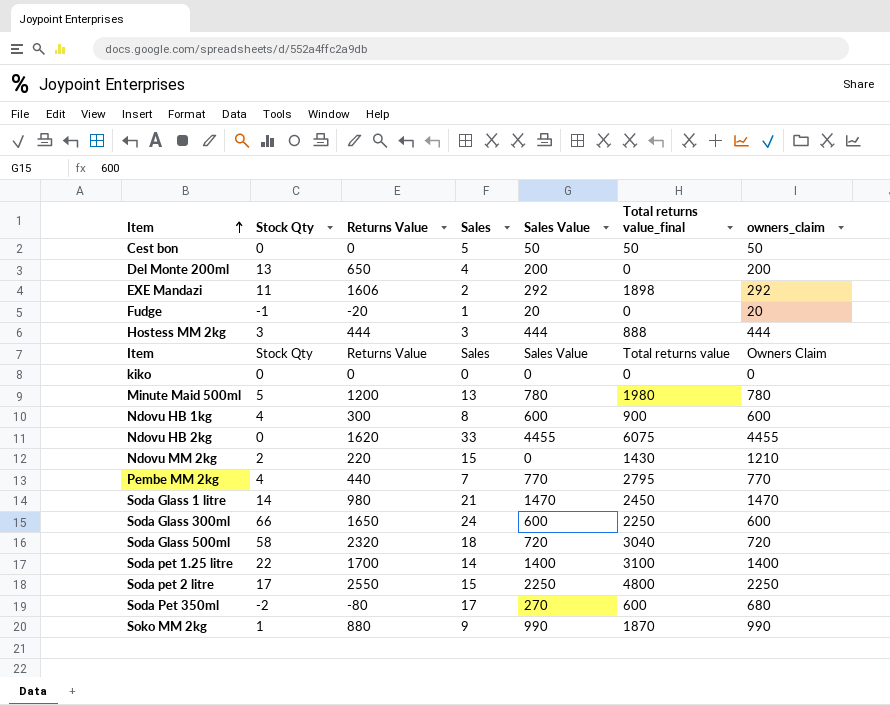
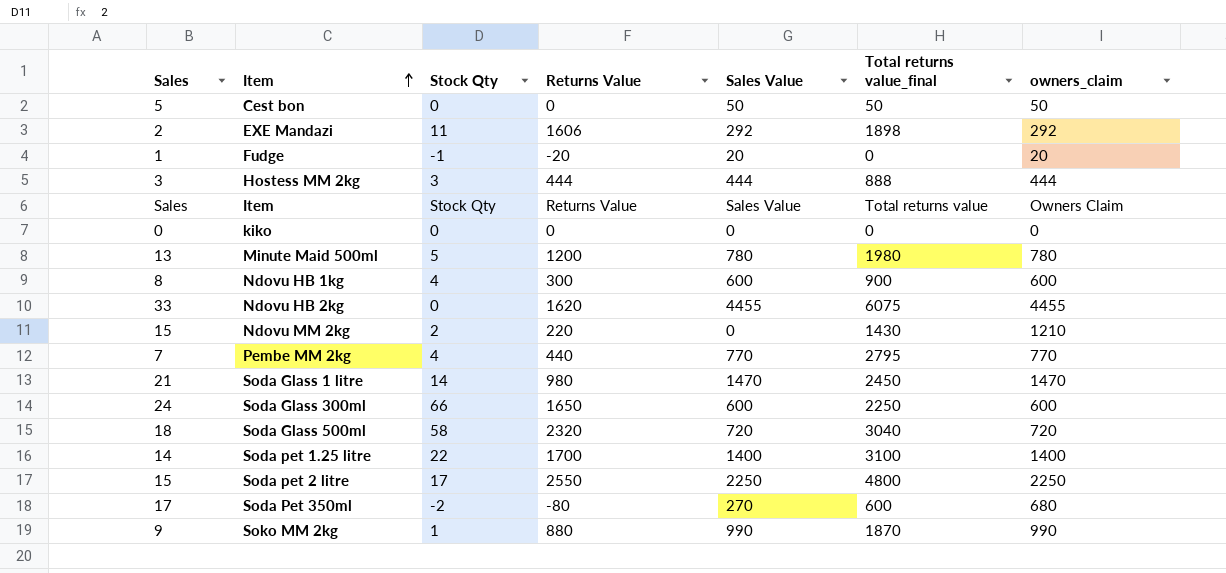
column Sales | position: 4 -> 1
row Del Monte 200ml: 13 | 650 | 4 | 200 | 0 | 200 -> none

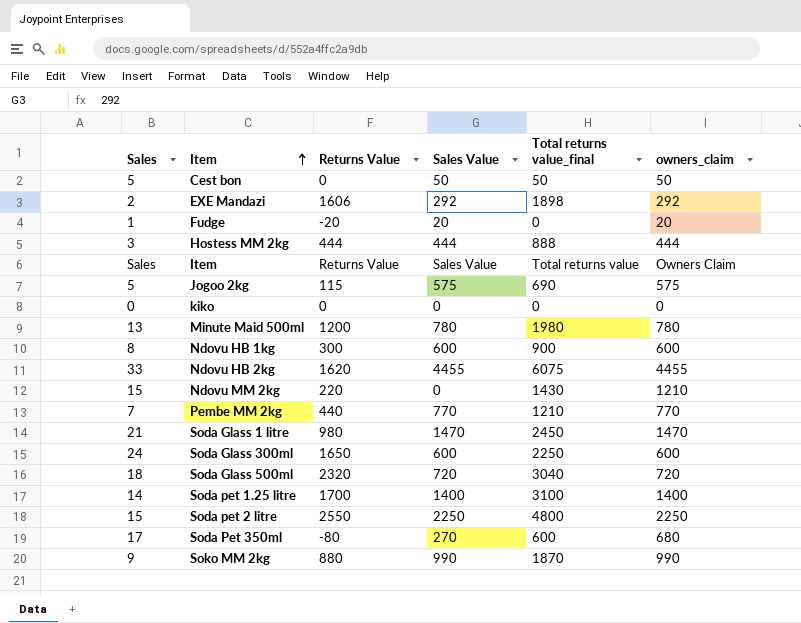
column Stock Qty | position: 3 -> none
row Jogoo 2kg: none -> 5 | 115 | 575 | 690 | 575
Pembe MM 2kg | Total returns value_final: 2795 -> 1210

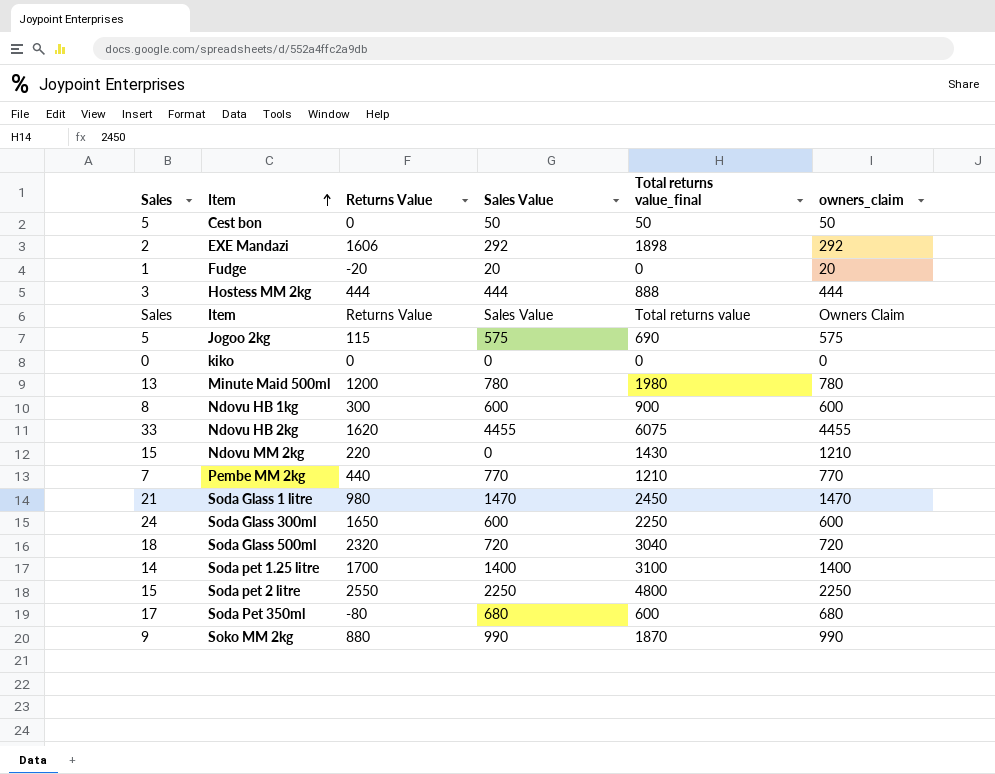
Soda Pet 350ml | Sales Value: 270 -> 680

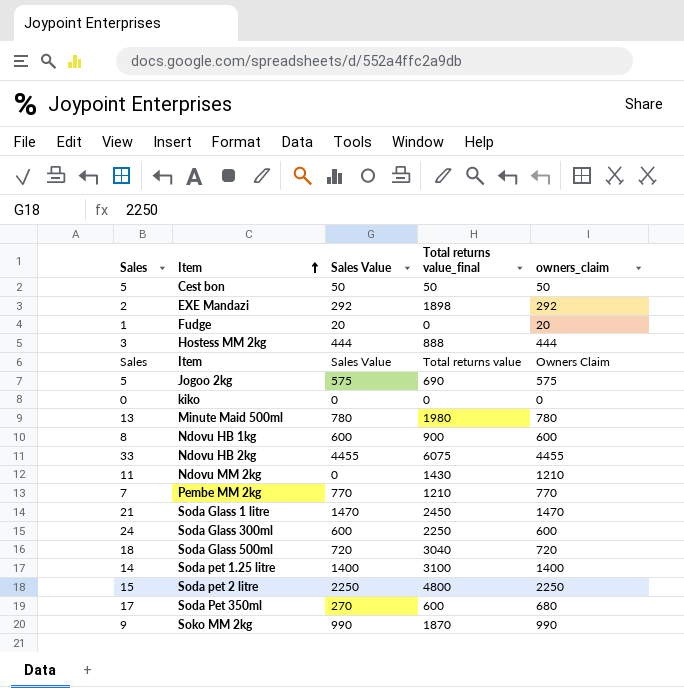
column Returns Value | position: 3 -> none
Ndovu MM 2kg | Sales: 15 -> 11
Soda Pet 350ml | Sales Value: 680 -> 270

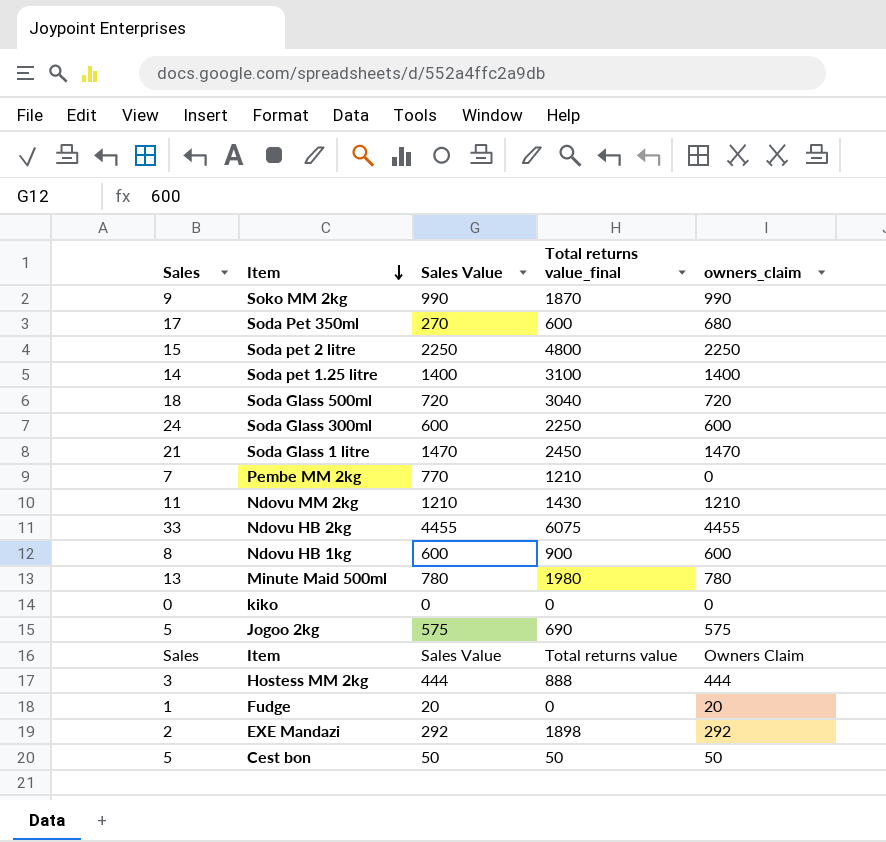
row order: Item ascending -> Item descending
Pembe MM 2kg | owners_claim: 770 -> 0
Ndovu MM 2kg | Sales Value: 0 -> 1210

